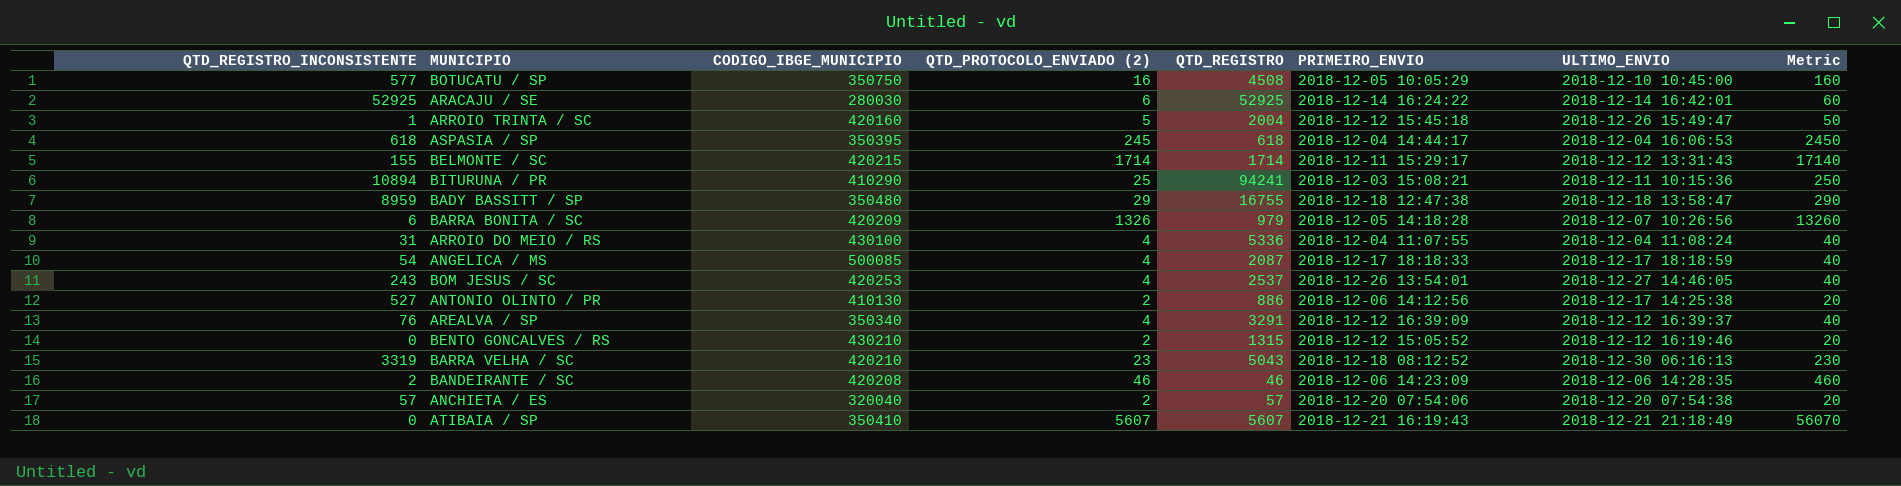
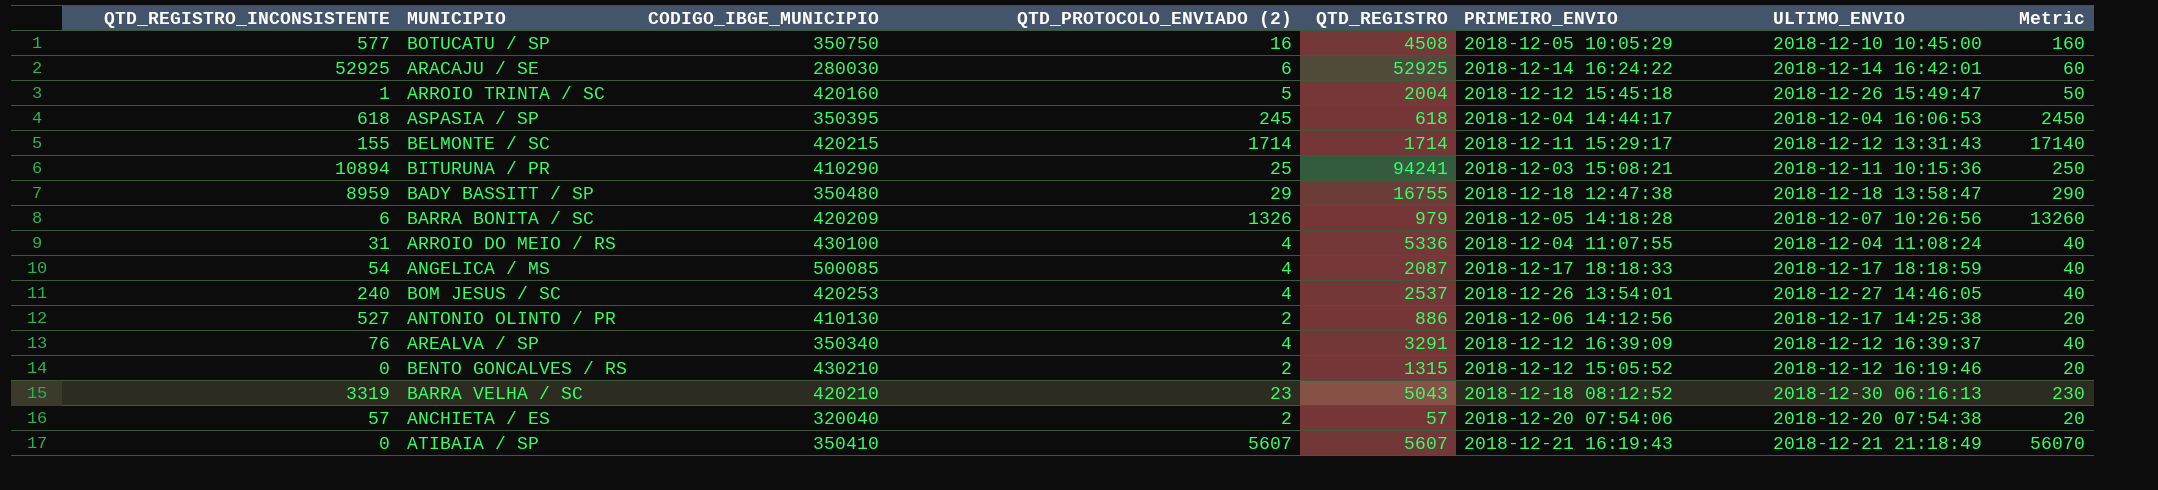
row BANDEIRANTE / SC: 2 | 420208 | 46 | 46 | 2018-12-06 14:23:09 | 2018-12-06 14:28:35 | 460 -> none
BOM JESUS / SC | QTD_REGISTRO_INCONSISTENTE: 243 -> 240

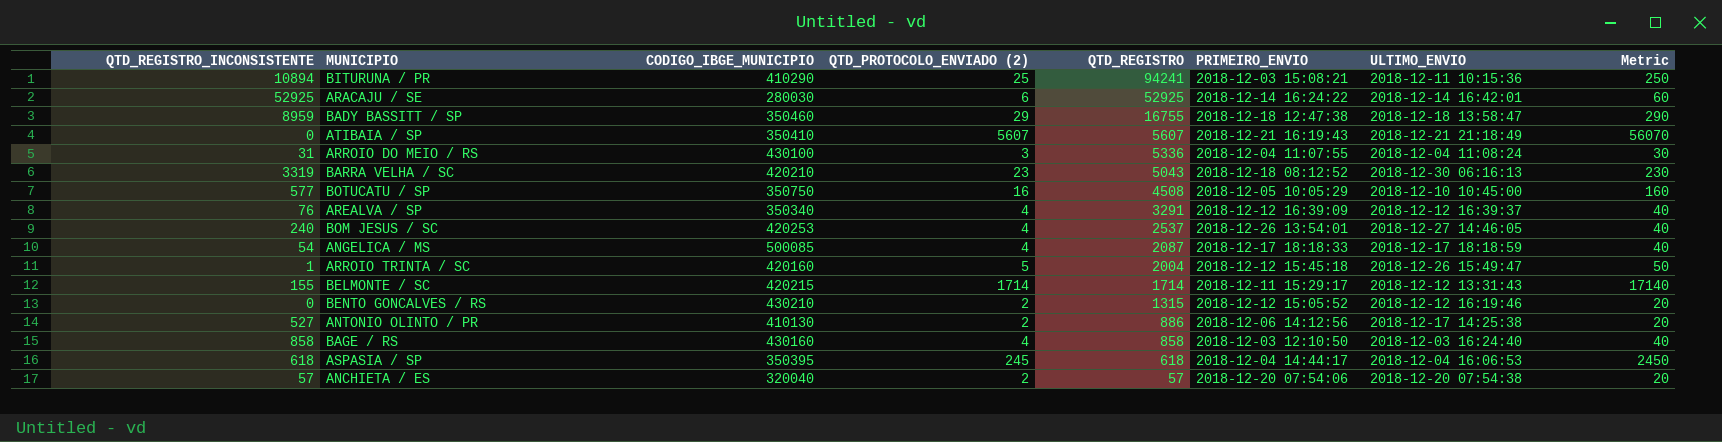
row order: none -> QTD_REGISTRO descending
row BARRA BONITA / SC: 6 | 420209 | 1326 | 979 | 2018-12-05 14:18:28 | 2018-12-07 10:26:56 | 13260 -> none
BADY BASSITT / SP | CODIGO_IBGE_MUNICIPIO: 350480 -> 350460
ARROIO DO MEIO / RS | QTD_PROTOCOLO_ENVIADO (2): 4 -> 3
ARROIO DO MEIO / RS | Metric: 40 -> 30
row BAGE / RS: none -> 858 | 430160 | 4 | 858 | 2018-12-03 12:10:50 | 2018-12-03 16:24:40 | 40

